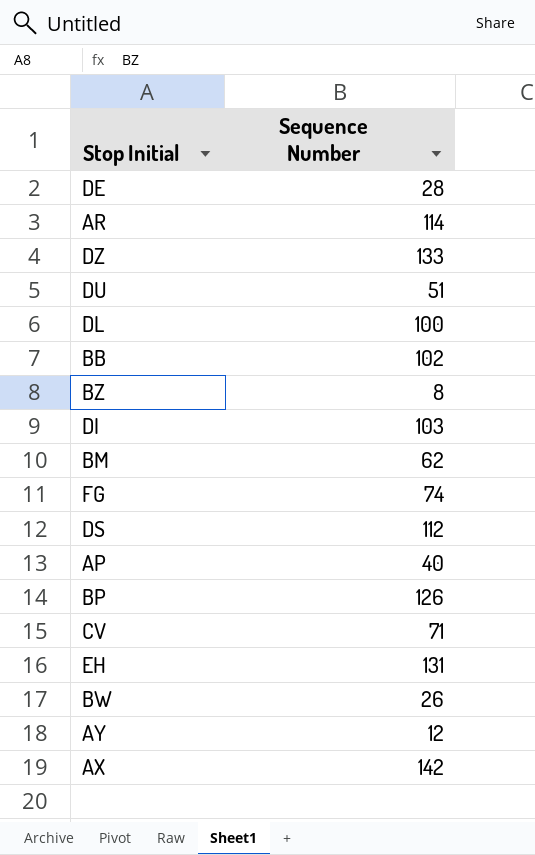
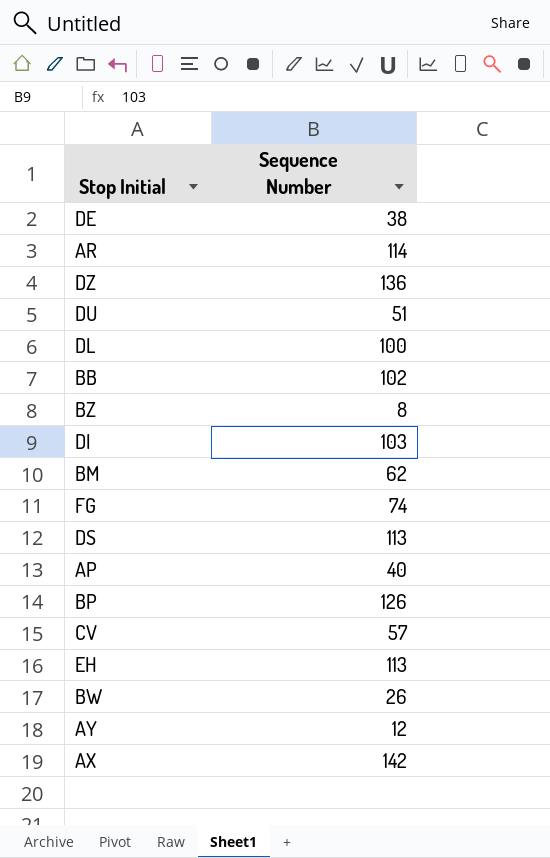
DE | Sequence Number: 28 -> 38
DZ | Sequence Number: 133 -> 136
DS | Sequence Number: 112 -> 113
CV | Sequence Number: 71 -> 57
EH | Sequence Number: 131 -> 113

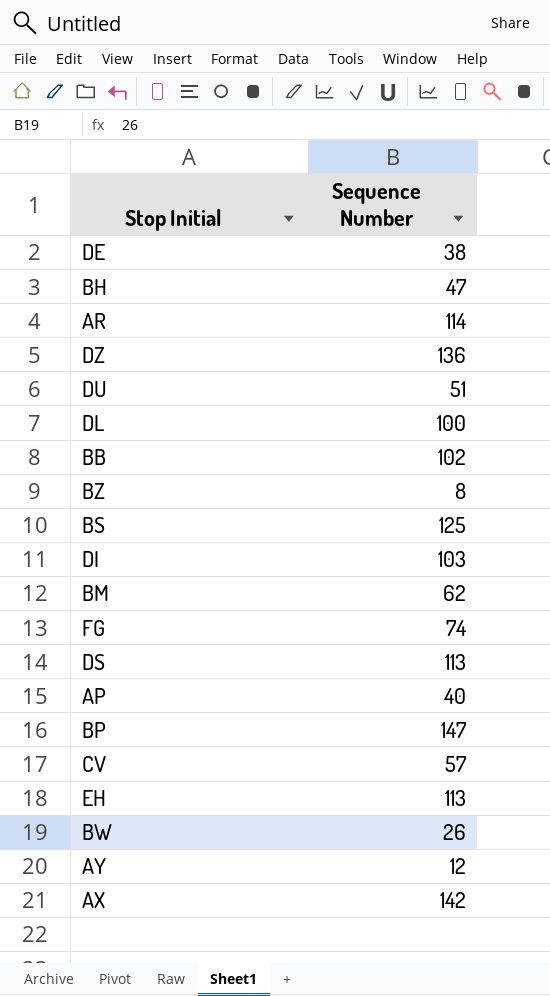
row BH: none -> 47
row BS: none -> 125
BP | Sequence Number: 126 -> 147

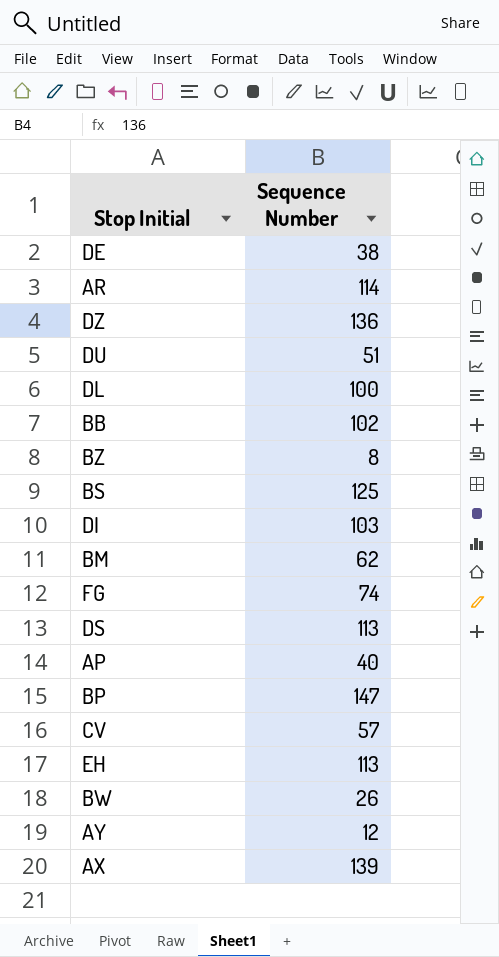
row BH: 47 -> none
AX | Sequence Number: 142 -> 139

